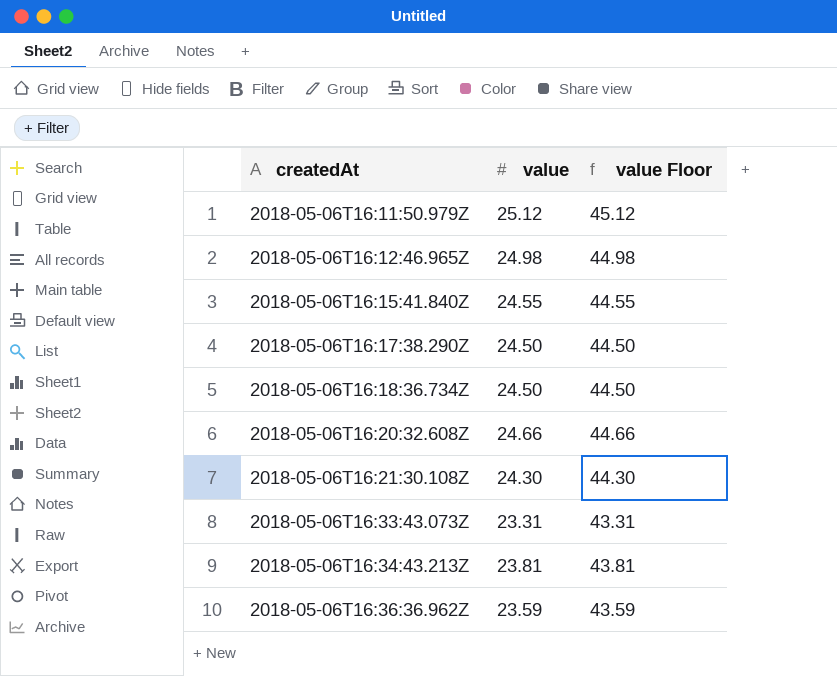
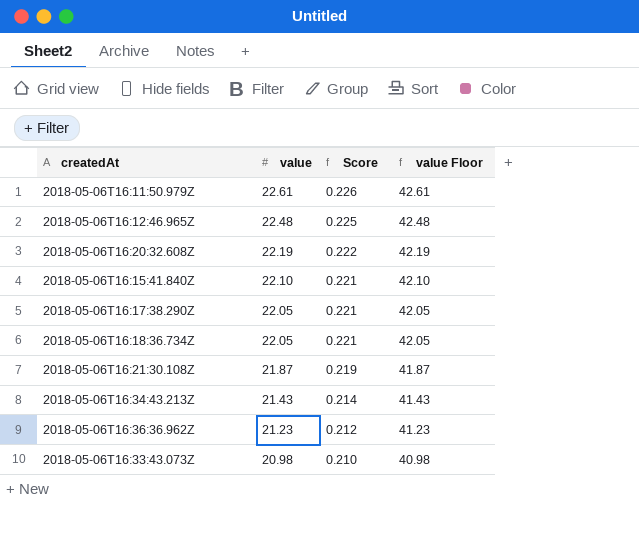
row order: createdAt ascending -> value descending
column Score | formula: none -> [value] * 0.01
2018-05-06T16:11:50.979Z | value: 25.12 -> 22.61
2018-05-06T16:11:50.979Z | value Floor: 45.12 -> 42.61
2018-05-06T16:12:46.965Z | value: 24.98 -> 22.48
2018-05-06T16:12:46.965Z | value Floor: 44.98 -> 42.48
2018-05-06T16:20:32.608Z | value: 24.66 -> 22.19
2018-05-06T16:20:32.608Z | value Floor: 44.66 -> 42.19
2018-05-06T16:15:41.840Z | value: 24.55 -> 22.10
2018-05-06T16:15:41.840Z | value Floor: 44.55 -> 42.10
2018-05-06T16:17:38.290Z | value: 24.50 -> 22.05
2018-05-06T16:17:38.290Z | value Floor: 44.50 -> 42.05
2018-05-06T16:18:36.734Z | value: 24.50 -> 22.05
2018-05-06T16:18:36.734Z | value Floor: 44.50 -> 42.05
2018-05-06T16:21:30.108Z | value: 24.30 -> 21.87
2018-05-06T16:21:30.108Z | value Floor: 44.30 -> 41.87
2018-05-06T16:34:43.213Z | value: 23.81 -> 21.43
2018-05-06T16:34:43.213Z | value Floor: 43.81 -> 41.43
2018-05-06T16:36:36.962Z | value: 23.59 -> 21.23
2018-05-06T16:36:36.962Z | value Floor: 43.59 -> 41.23
2018-05-06T16:33:43.073Z | value: 23.31 -> 20.98
2018-05-06T16:33:43.073Z | value Floor: 43.31 -> 40.98

